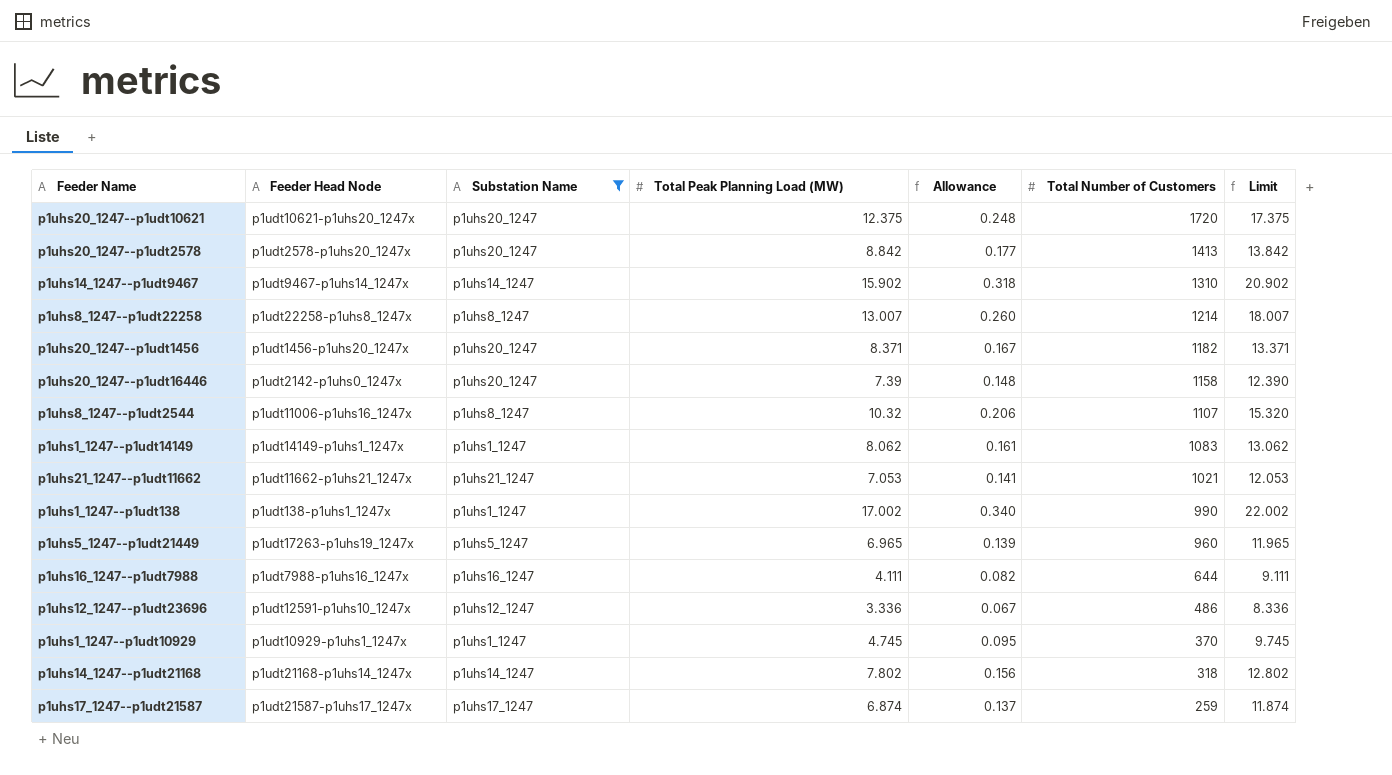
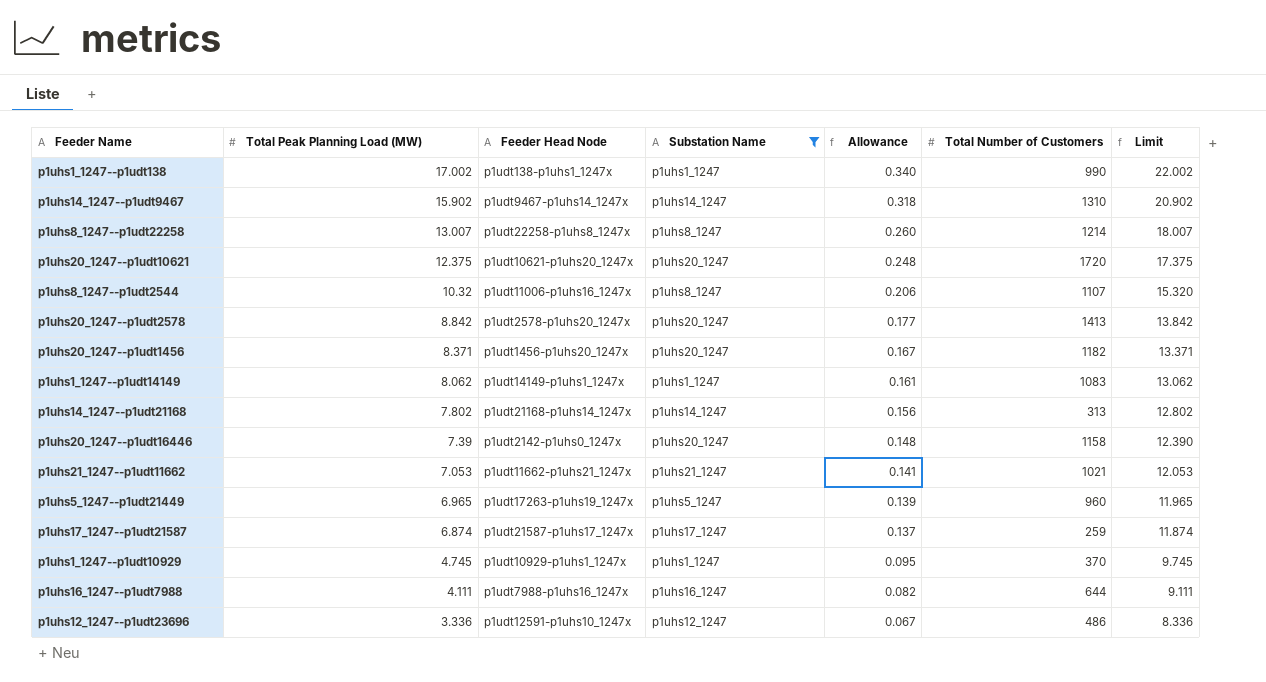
row order: Total Number of Customers descending -> Total Peak Planning Load (MW) descending
column Total Peak Planning Load (MW) | position: 4 -> 2
p1uhs14_1247--p1udt21168 | Total Number of Customers: 318 -> 313

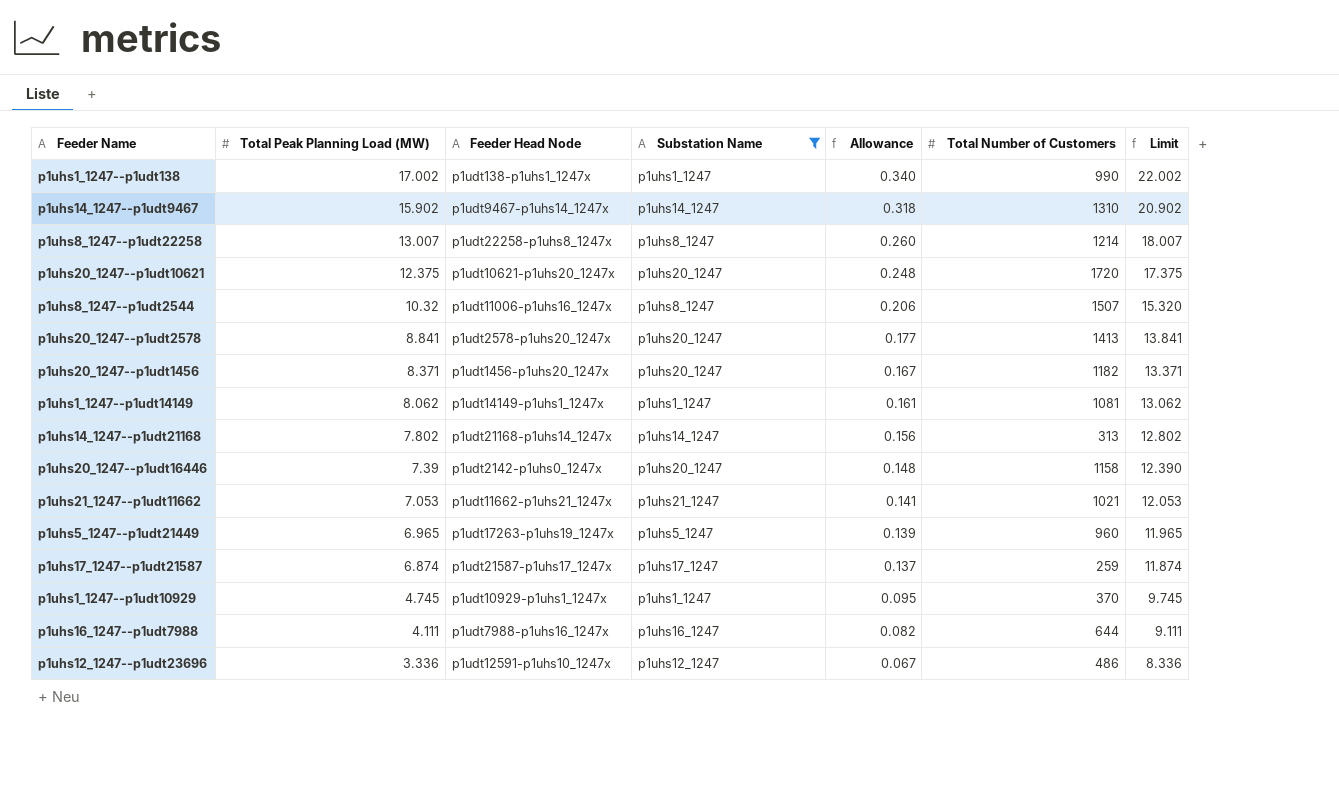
p1uhs8_1247--p1udt2544 | Total Number of Customers: 1107 -> 1507
p1uhs20_1247--p1udt2578 | Total Peak Planning Load (MW): 8.842 -> 8.841
p1uhs20_1247--p1udt2578 | Limit: 13.842 -> 13.841
p1uhs1_1247--p1udt14149 | Total Number of Customers: 1083 -> 1081

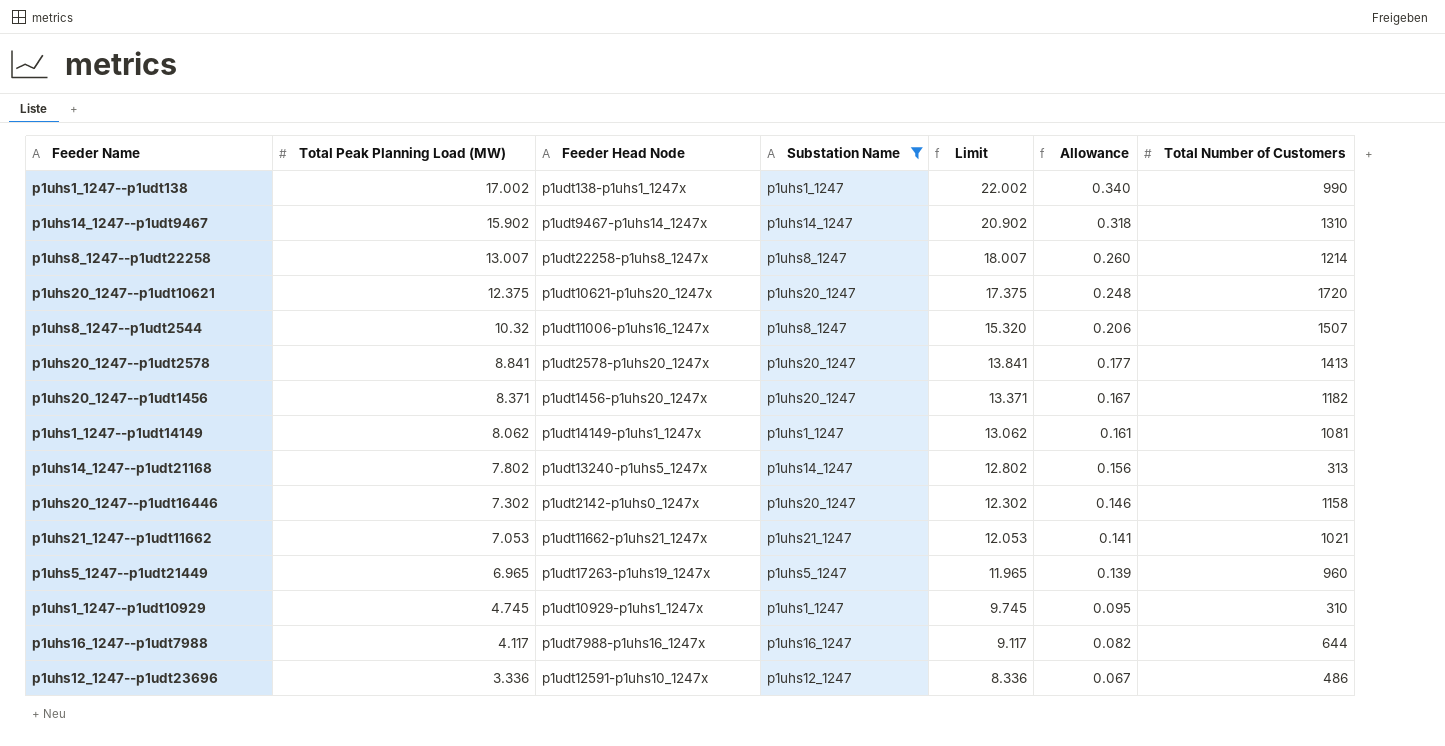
column Limit | position: 7 -> 5
row p1uhs17_1247--p1udt21587: 6.874 | p1udt21587-p1uhs17_1247x | p1uhs17_1247 | 0.137 | 259 | 11.874 -> none
p1uhs14_1247--p1udt21168 | Feeder Head Node: p1udt21168-p1uhs14_1247x -> p1udt13240-p1uhs5_1247x
p1uhs20_1247--p1udt16446 | Total Peak Planning Load (MW): 7.39 -> 7.302
p1uhs20_1247--p1udt16446 | Limit: 12.390 -> 12.302
p1uhs20_1247--p1udt16446 | Allowance: 0.148 -> 0.146
p1uhs1_1247--p1udt10929 | Total Number of Customers: 370 -> 310
p1uhs16_1247--p1udt7988 | Total Peak Planning Load (MW): 4.111 -> 4.117
p1uhs16_1247--p1udt7988 | Limit: 9.111 -> 9.117

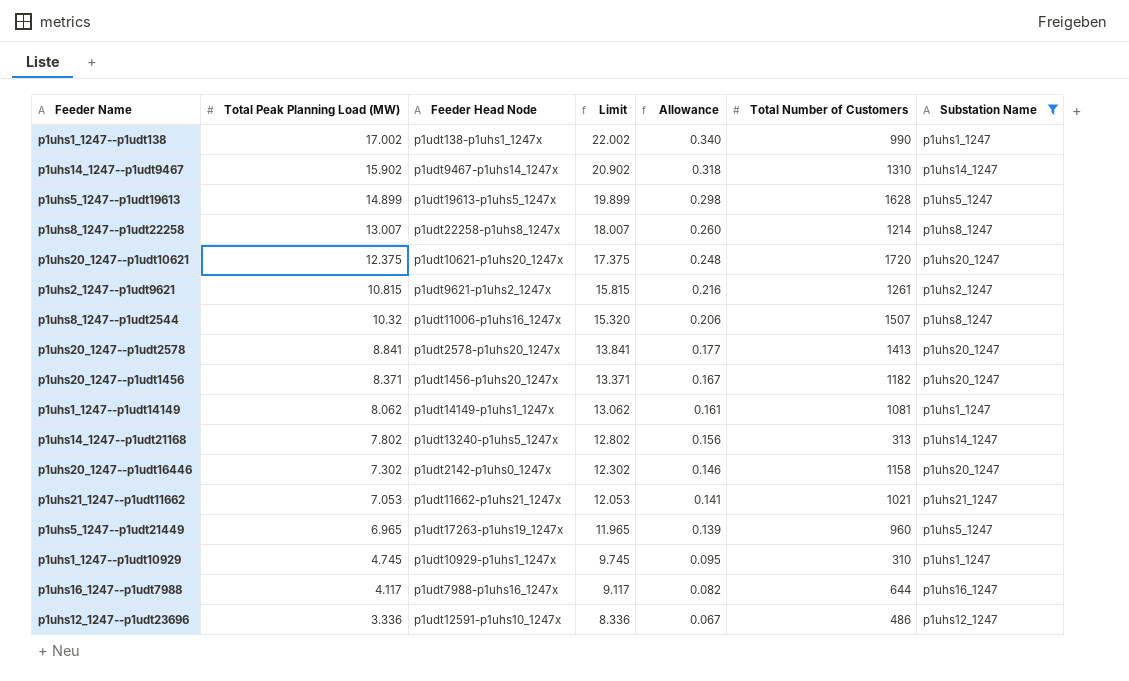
column Substation Name | position: 4 -> 7
row p1uhs5_1247--p1udt19613: none -> 14.899 | p1udt19613-p1uhs5_1247x | 19.899 | 0.298 | 1628 | p1uhs5_1247
row p1uhs2_1247--p1udt9621: none -> 10.815 | p1udt9621-p1uhs2_1247x | 15.815 | 0.216 | 1261 | p1uhs2_1247

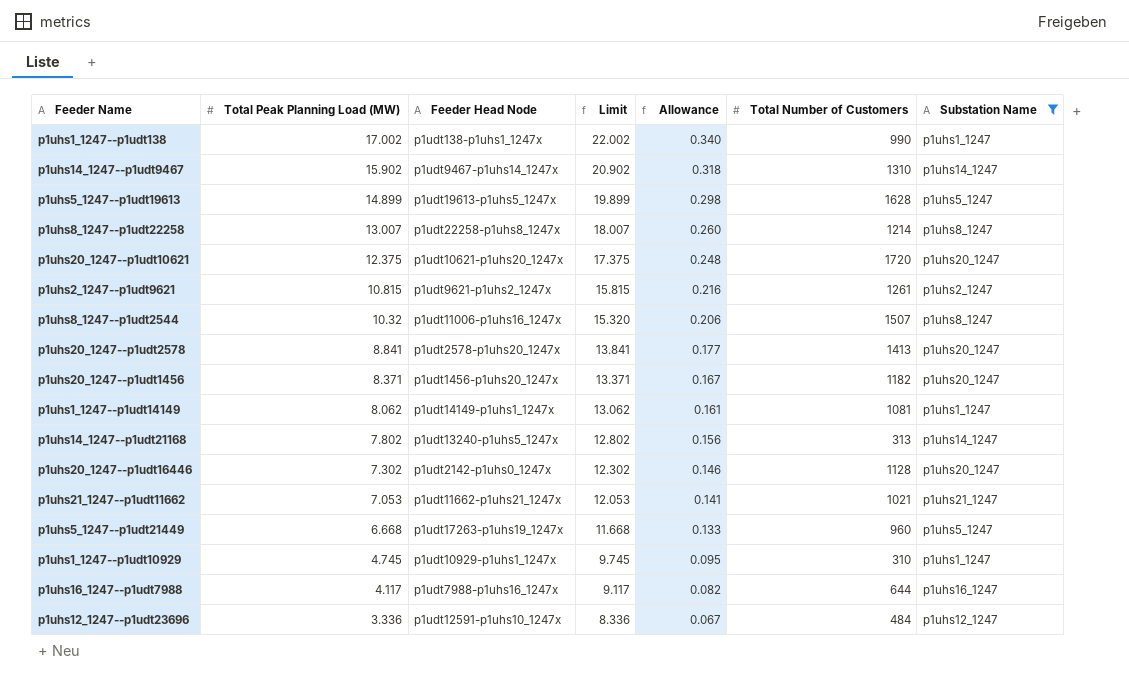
p1uhs20_1247--p1udt16446 | Total Number of Customers: 1158 -> 1128
p1uhs5_1247--p1udt21449 | Total Peak Planning Load (MW): 6.965 -> 6.668
p1uhs5_1247--p1udt21449 | Limit: 11.965 -> 11.668
p1uhs5_1247--p1udt21449 | Allowance: 0.139 -> 0.133
p1uhs12_1247--p1udt23696 | Total Number of Customers: 486 -> 484

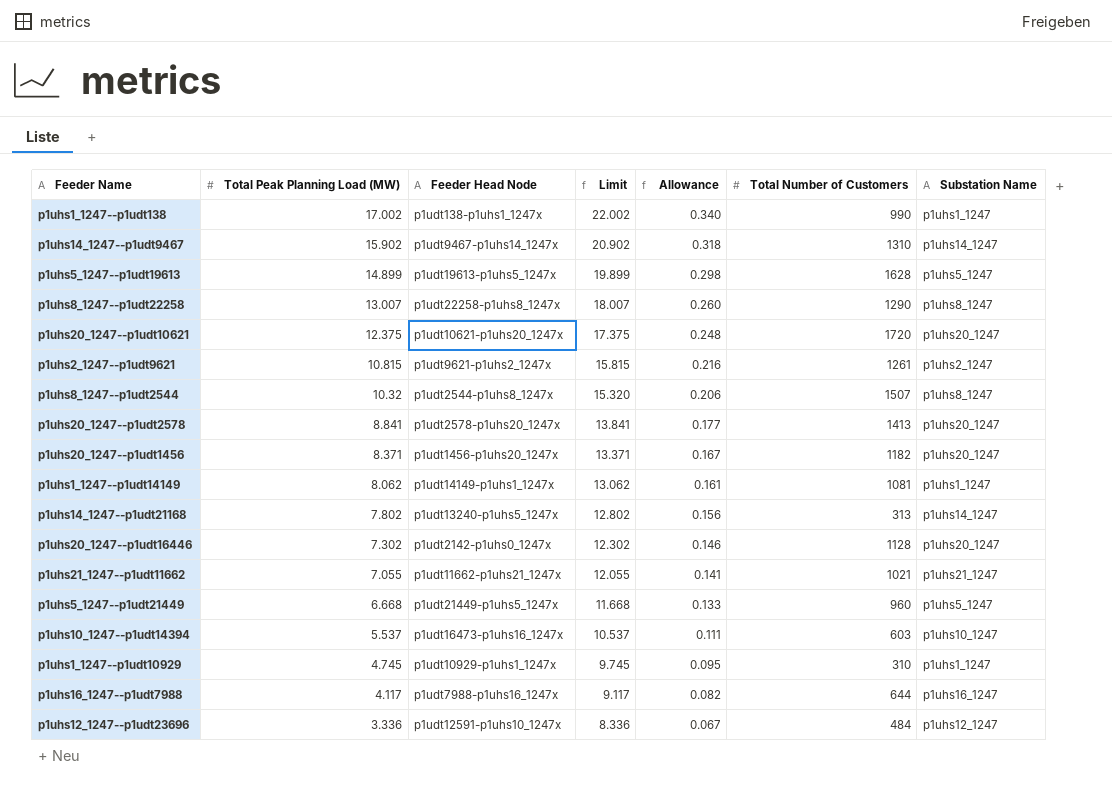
filter: Substation Name != p1uhs10_1247 -> none
p1uhs8_1247--p1udt22258 | Total Number of Customers: 1214 -> 1290
p1uhs8_1247--p1udt2544 | Feeder Head Node: p1udt11006-p1uhs16_1247x -> p1udt2544-p1uhs8_1247x
p1uhs21_1247--p1udt11662 | Total Peak Planning Load (MW): 7.053 -> 7.055
p1uhs21_1247--p1udt11662 | Limit: 12.053 -> 12.055
p1uhs5_1247--p1udt21449 | Feeder Head Node: p1udt17263-p1uhs19_1247x -> p1udt21449-p1uhs5_1247x

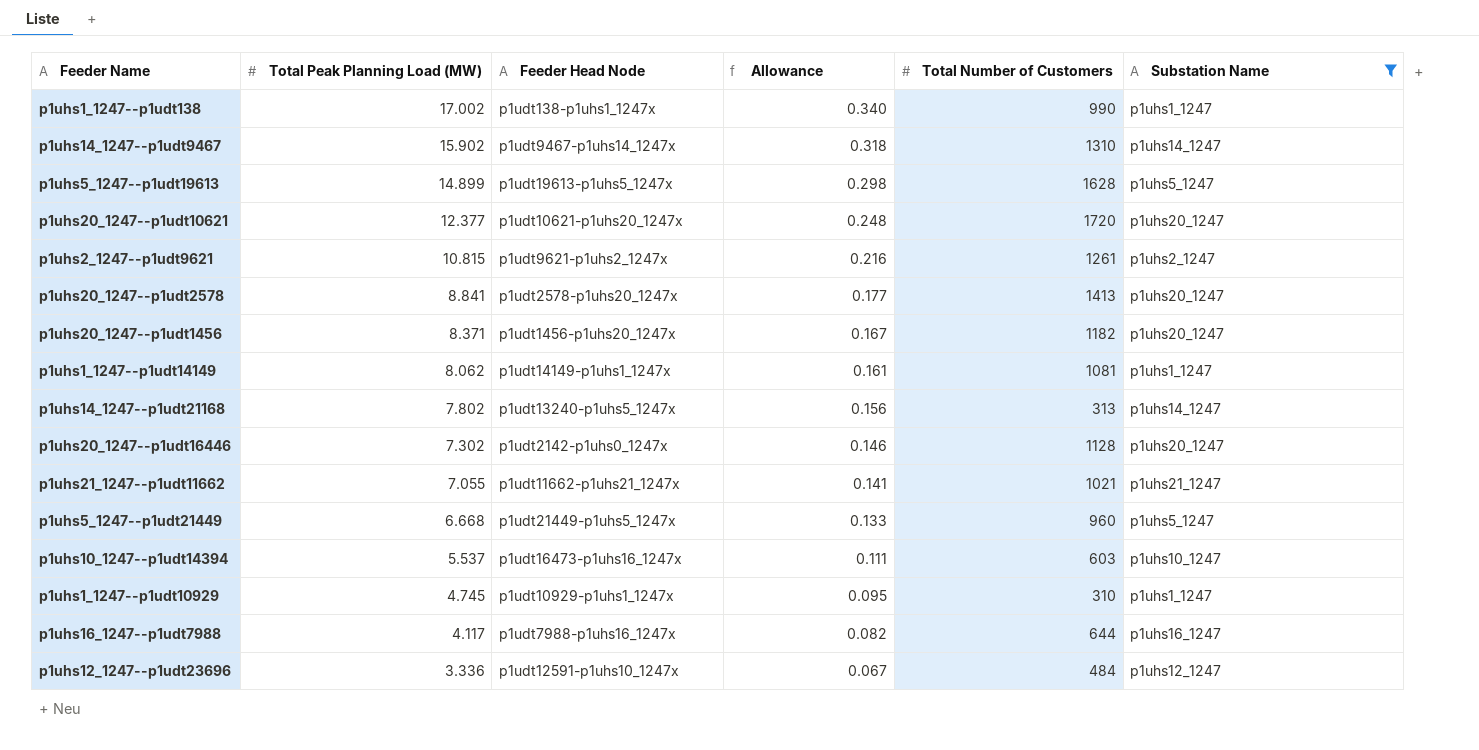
filter: none -> Substation Name != p1uhs8_1247
column Limit | formula: [Total Peak Planning Load (MW)] + 5 -> none
p1uhs20_1247--p1udt10621 | Total Peak Planning Load (MW): 12.375 -> 12.377

